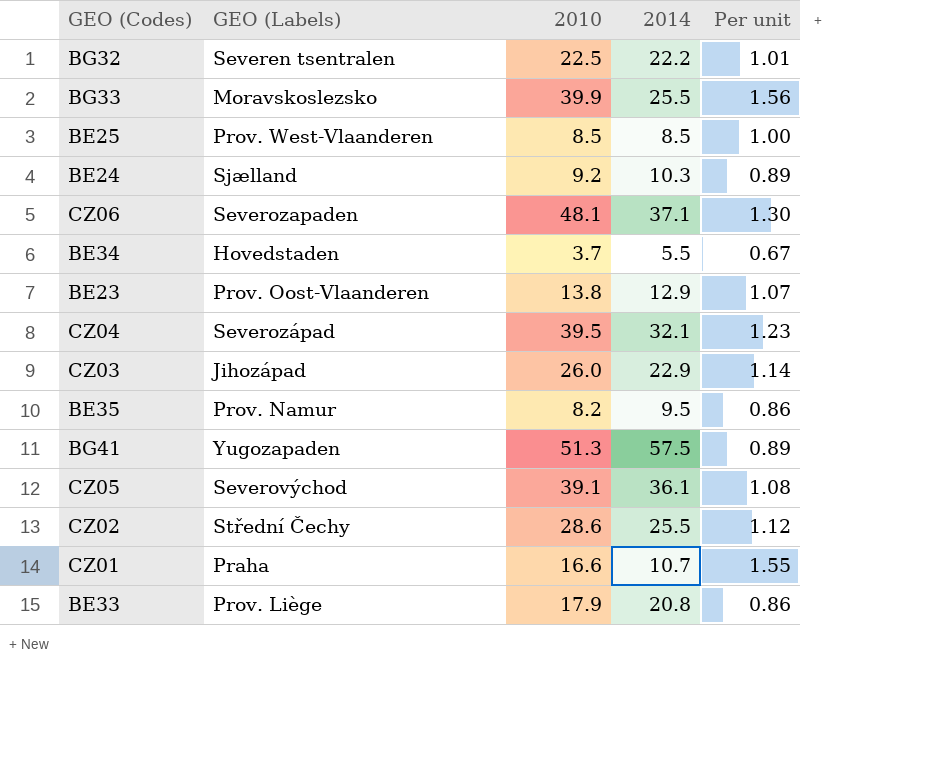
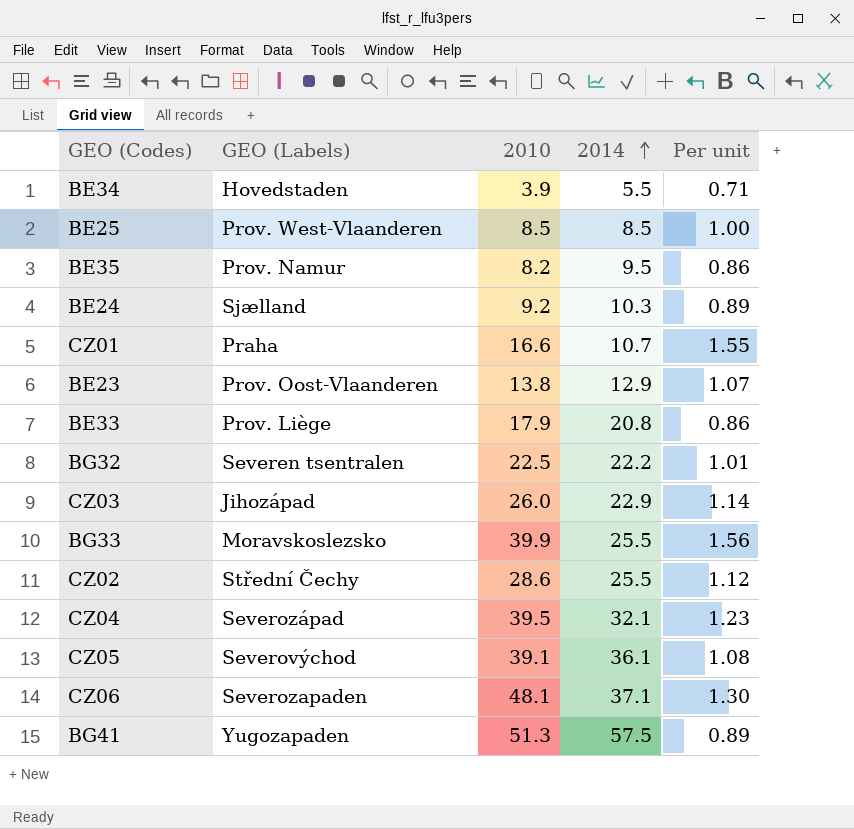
row order: none -> 2014 ascending
BE34 | 2010: 3.7 -> 3.9
BE34 | Per unit: 0.67 -> 0.71

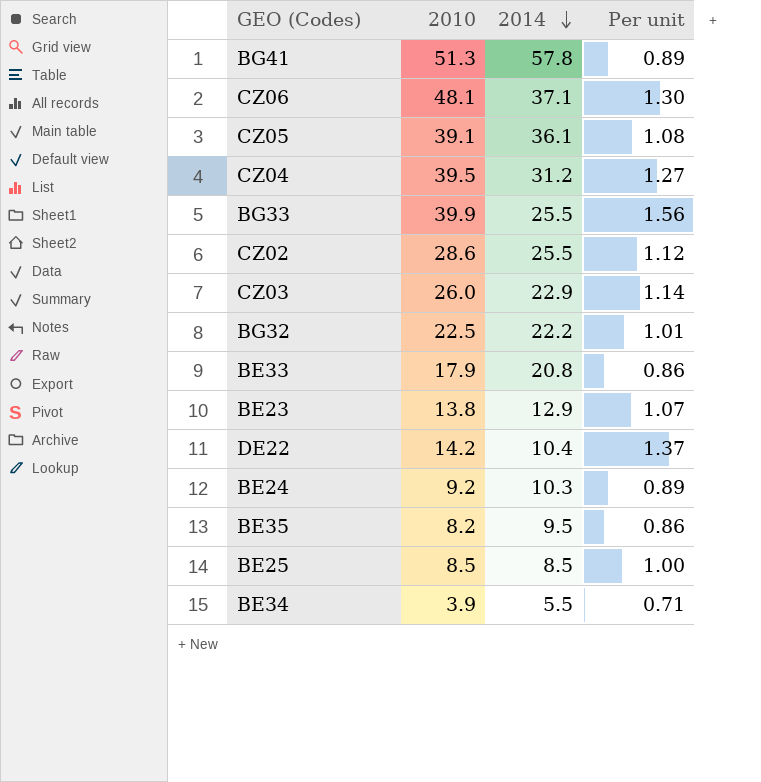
row order: 2014 ascending -> 2014 descending
column GEO (Labels) | position: 2 -> none
row CZ01: Praha | 16.6 | 10.7 | 1.55 -> none
BG41 | 2014: 57.5 -> 57.8
CZ04 | 2014: 32.1 -> 31.2
CZ04 | Per unit: 1.23 -> 1.27
row DE22: none -> 14.2 | 10.4 | 1.37

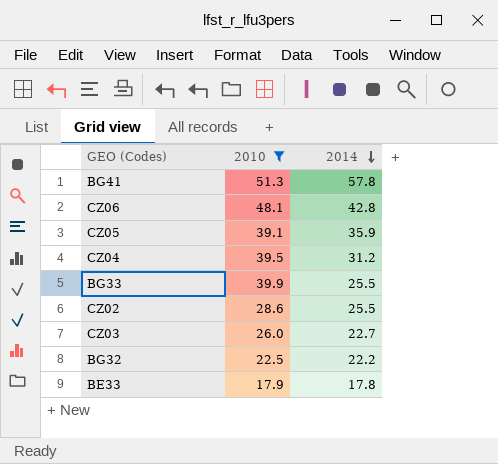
filter: none -> 2010 >= 17.9
column Per unit | formula: [2010] / [2014] -> none
CZ06 | 2014: 37.1 -> 42.8
CZ05 | 2014: 36.1 -> 35.9
CZ03 | 2014: 22.9 -> 22.7
BE33 | 2014: 20.8 -> 17.8

